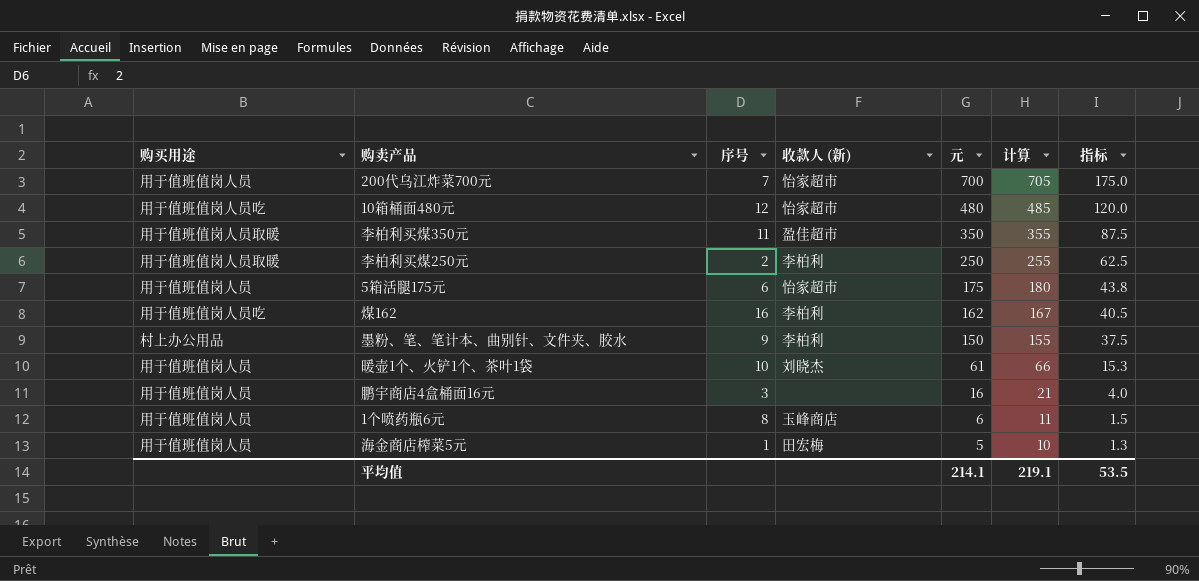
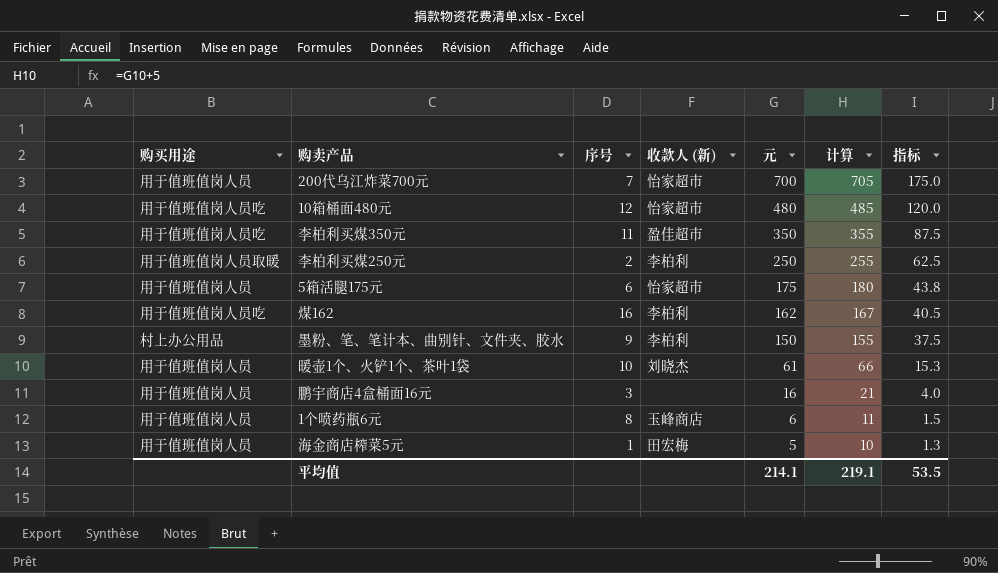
李柏利买煤350元 | 购买用途: 用于值班值岗人员取暖 -> 用于值班值岗人员吃

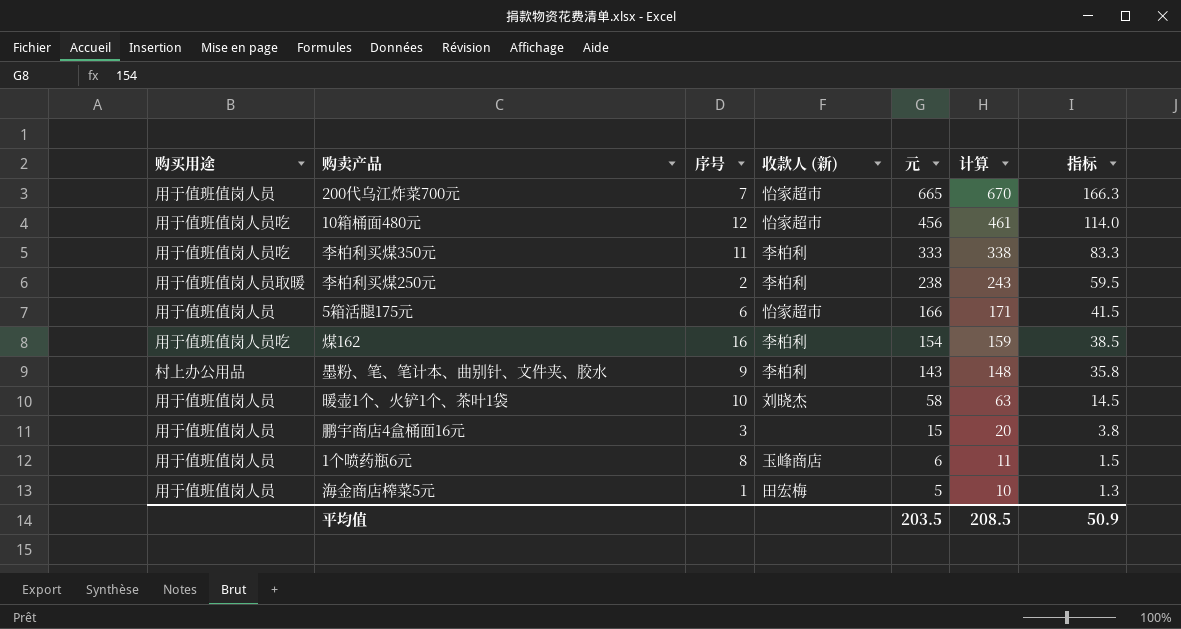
200代乌江炸菜700元 | 元: 700 -> 665
200代乌江炸菜700元 | 计算: 705 -> 670
200代乌江炸菜700元 | 指标: 175.0 -> 166.3
10箱桶面480元 | 元: 480 -> 456
10箱桶面480元 | 计算: 485 -> 461
10箱桶面480元 | 指标: 120.0 -> 114.0
李柏利买煤350元 | 收款人 (新): 盈佳超市 -> 李柏利
李柏利买煤350元 | 元: 350 -> 333
李柏利买煤350元 | 计算: 355 -> 338
李柏利买煤350元 | 指标: 87.5 -> 83.3
李柏利买煤250元 | 元: 250 -> 238
李柏利买煤250元 | 计算: 255 -> 243
李柏利买煤250元 | 指标: 62.5 -> 59.5
5箱活腿175元 | 元: 175 -> 166
5箱活腿175元 | 计算: 180 -> 171
5箱活腿175元 | 指标: 43.8 -> 41.5
煤162 | 元: 162 -> 154
煤162 | 计算: 167 -> 159
煤162 | 指标: 40.5 -> 38.5
墨粉、笔、笔计本、曲别针、文件夹、胶水 | 元: 150 -> 143
墨粉、笔、笔计本、曲别针、文件夹、胶水 | 计算: 155 -> 148
墨粉、笔、笔计本、曲别针、文件夹、胶水 | 指标: 37.5 -> 35.8
暖壶1个、火铲1个、茶叶1袋 | 元: 61 -> 58
暖壶1个、火铲1个、茶叶1袋 | 计算: 66 -> 63
暖壶1个、火铲1个、茶叶1袋 | 指标: 15.3 -> 14.5
鹏宇商店4盒桶面16元 | 元: 16 -> 15
鹏宇商店4盒桶面16元 | 计算: 21 -> 20
鹏宇商店4盒桶面16元 | 指标: 4.0 -> 3.8
平均值 | 元: 214.1 -> 203.5
平均值 | 计算: 219.1 -> 208.5
平均值 | 指标: 53.5 -> 50.9

